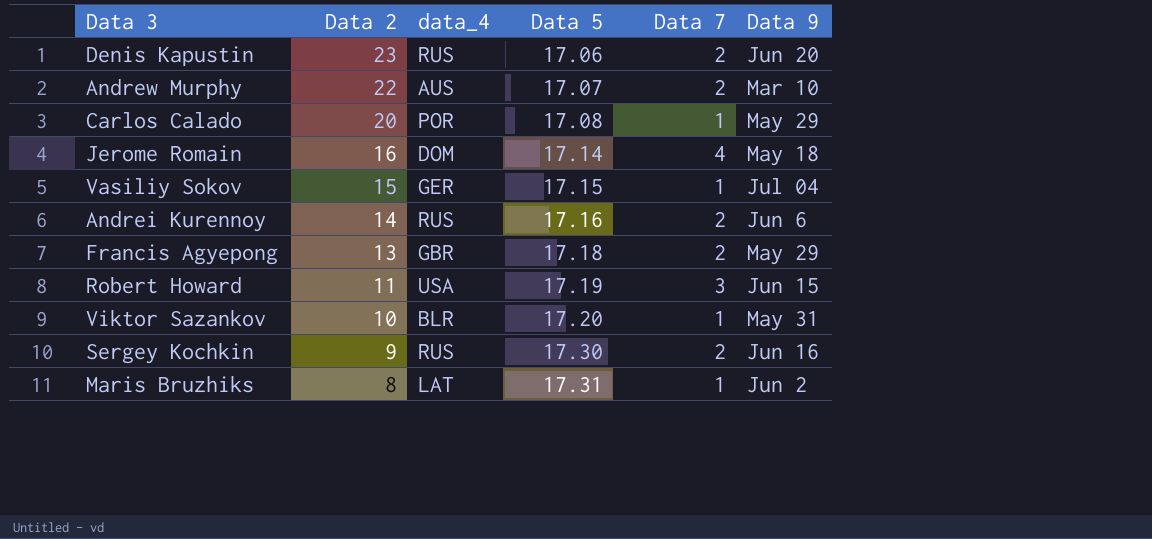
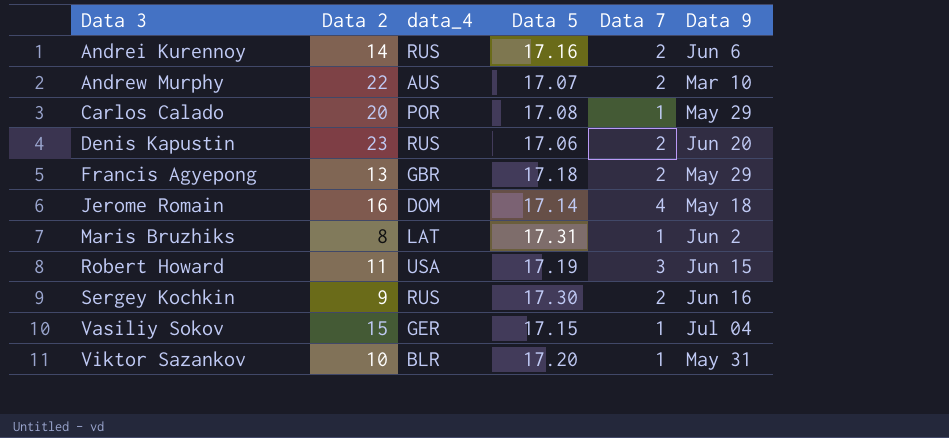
row order: Data 2 descending -> Data 3 ascending

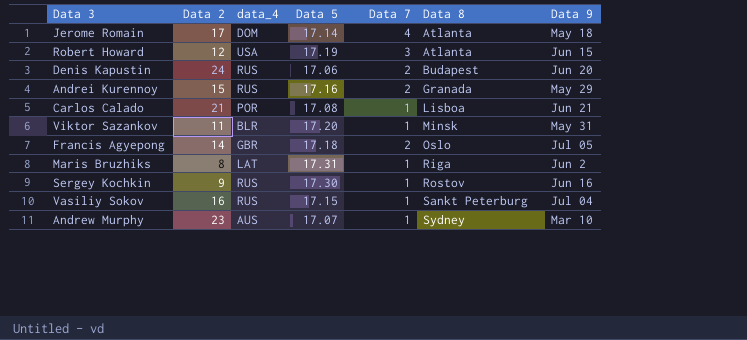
row order: Data 3 ascending -> Data 8 ascending
column Data 8 | position: none -> 6
Jerome Romain | Data 2: 16 -> 17
Robert Howard | Data 2: 11 -> 12
Denis Kapustin | Data 2: 23 -> 24
Andrei Kurennoy | Data 2: 14 -> 15
Andrei Kurennoy | Data 9: Jun 6 -> May 29
Carlos Calado | Data 2: 20 -> 21
Carlos Calado | Data 9: May 29 -> Jun 21
Viktor Sazankov | Data 2: 10 -> 11
Francis Agyepong | Data 2: 13 -> 14
Francis Agyepong | Data 9: May 29 -> Jul 05
Sergey Kochkin | Data 7: 2 -> 1
Vasiliy Sokov | Data 2: 15 -> 16
Vasiliy Sokov | data_4: GER -> RUS
Andrew Murphy | Data 2: 22 -> 23
Andrew Murphy | Data 7: 2 -> 1

